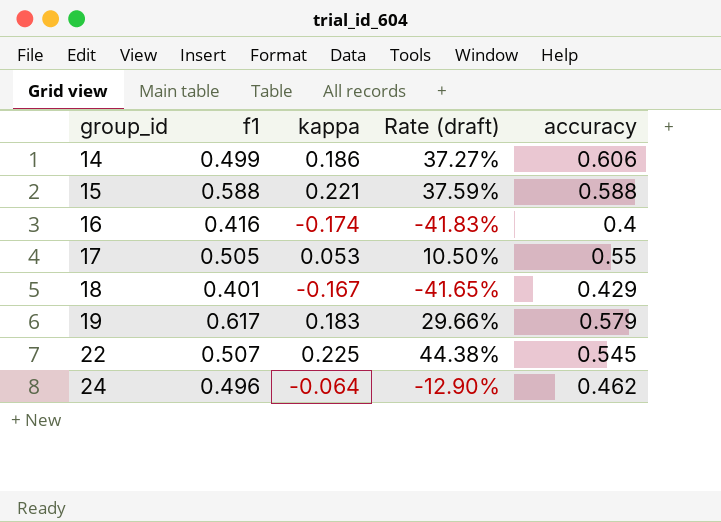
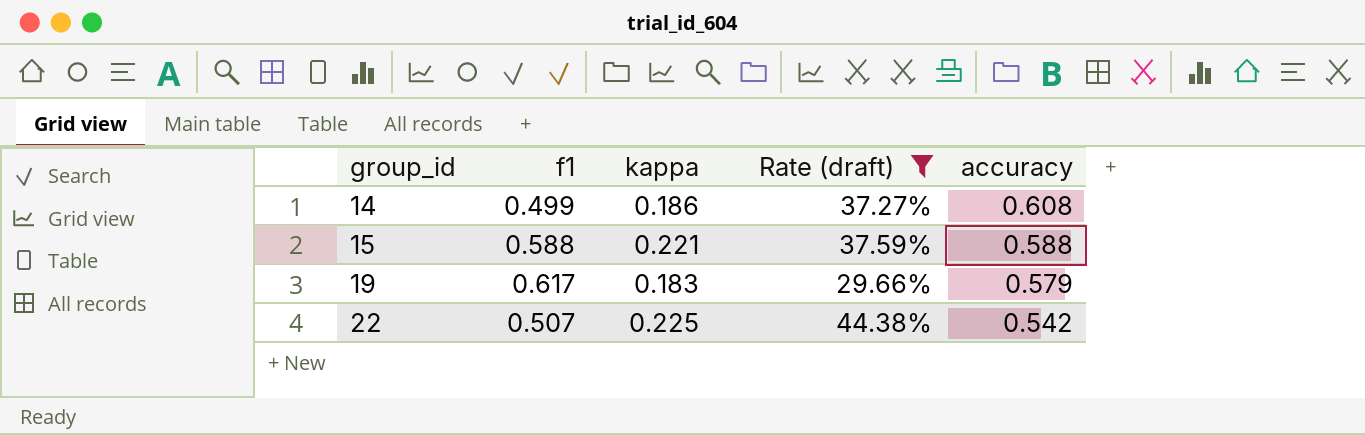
filter: none -> Rate (draft) >= 29.66%
14 | accuracy: 0.606 -> 0.608
22 | accuracy: 0.545 -> 0.542

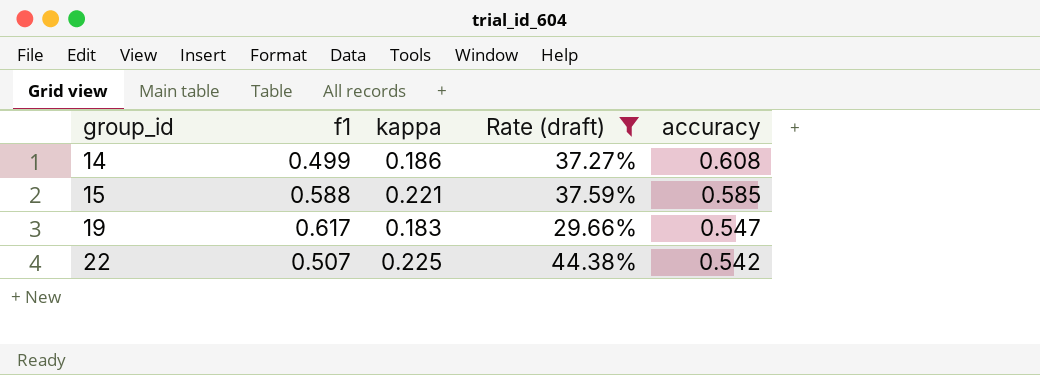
15 | accuracy: 0.588 -> 0.585
19 | accuracy: 0.579 -> 0.547

